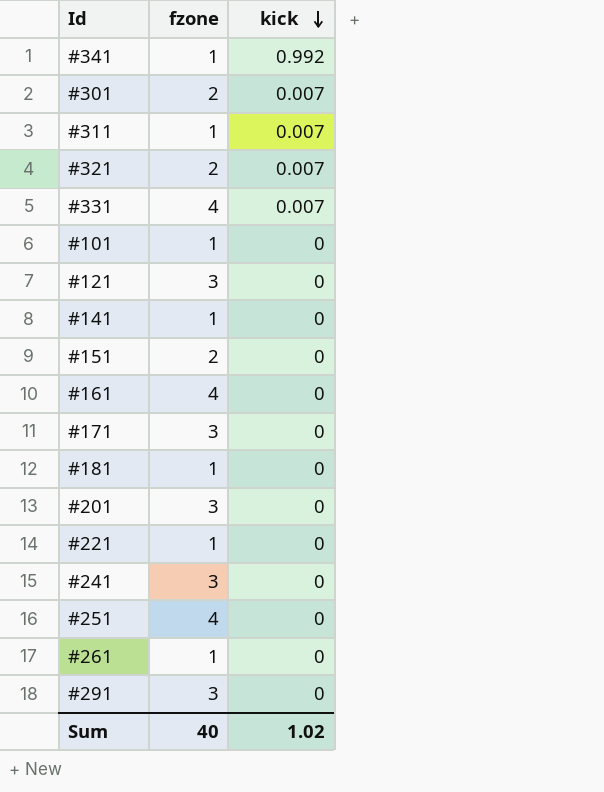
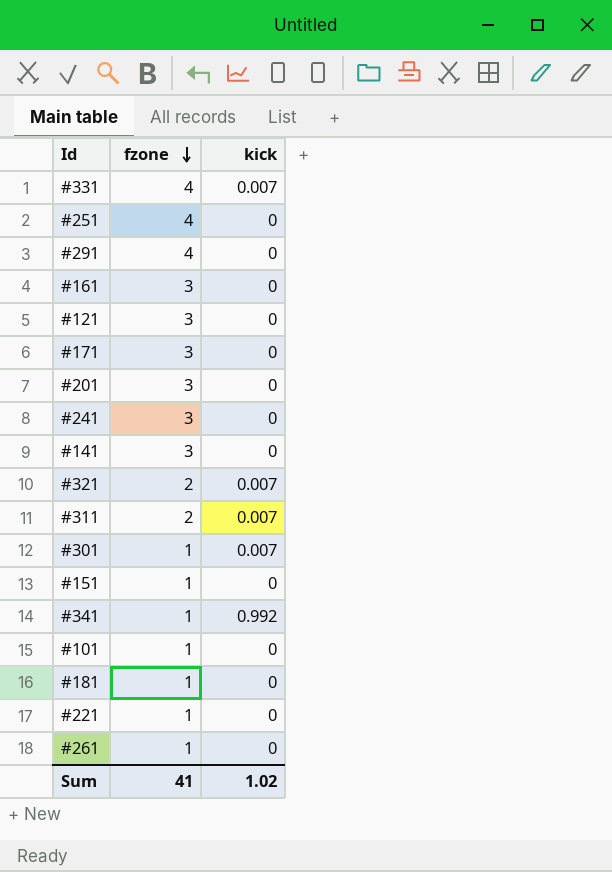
row order: kick descending -> fzone descending
#291 | fzone: 3 -> 4
#161 | fzone: 4 -> 3
#141 | fzone: 1 -> 3
#311 | fzone: 1 -> 2
#301 | fzone: 2 -> 1
#151 | fzone: 2 -> 1
Sum | fzone: 40 -> 41

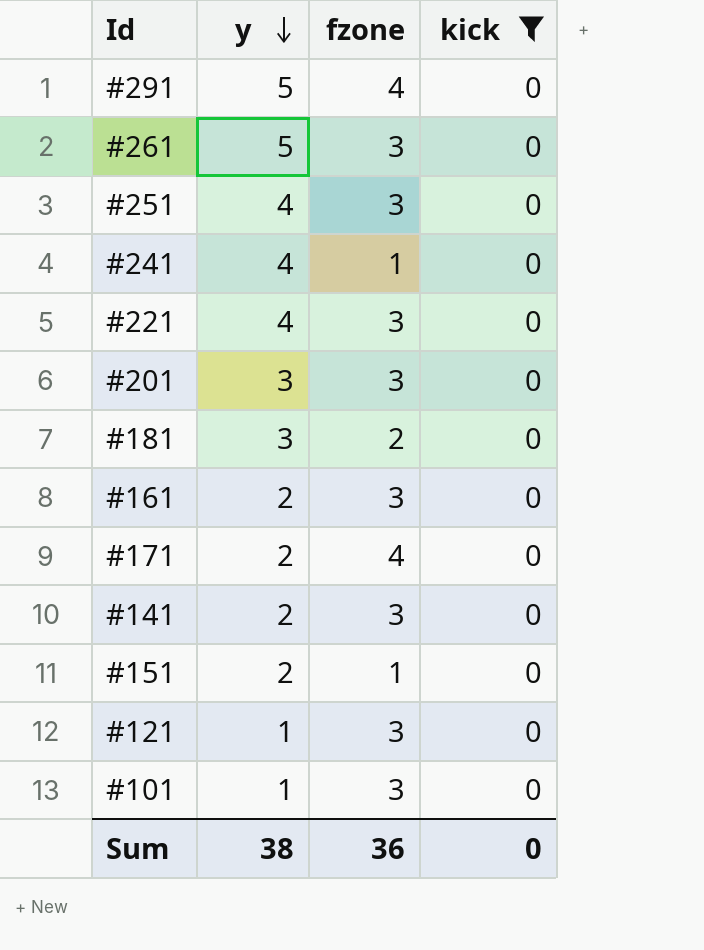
filter: none -> kick = 0
row order: fzone descending -> y descending
column y | position: none -> 2
#261 | fzone: 1 -> 3
#251 | fzone: 4 -> 3
#241 | fzone: 3 -> 1
#221 | fzone: 1 -> 3
#181 | fzone: 1 -> 2
#171 | fzone: 3 -> 4
#101 | fzone: 1 -> 3
Sum | fzone: 41 -> 36
Sum | kick: 1.02 -> 0

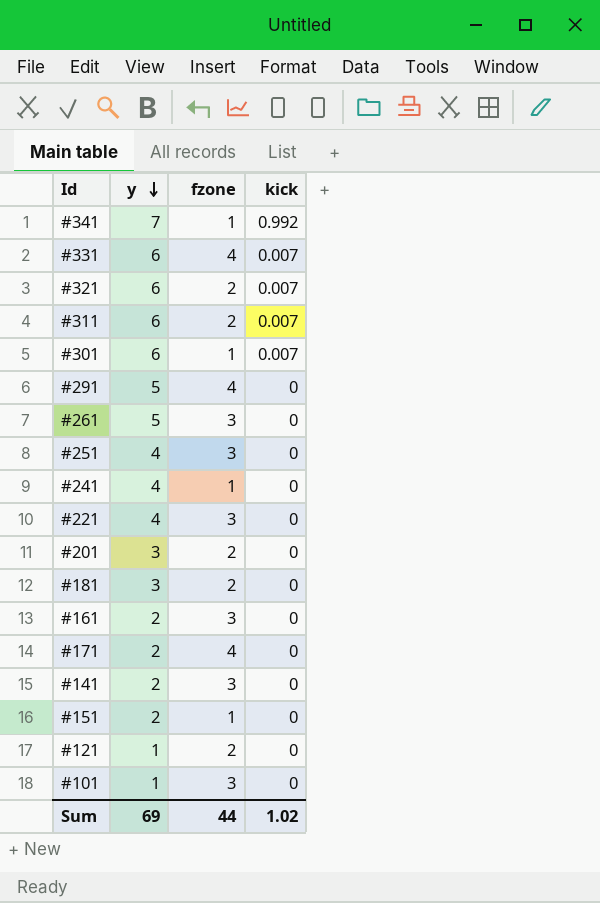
filter: kick = 0 -> none
#201 | fzone: 3 -> 2
#121 | fzone: 3 -> 2
Sum | y: 38 -> 69
Sum | fzone: 36 -> 44
Sum | kick: 0 -> 1.02

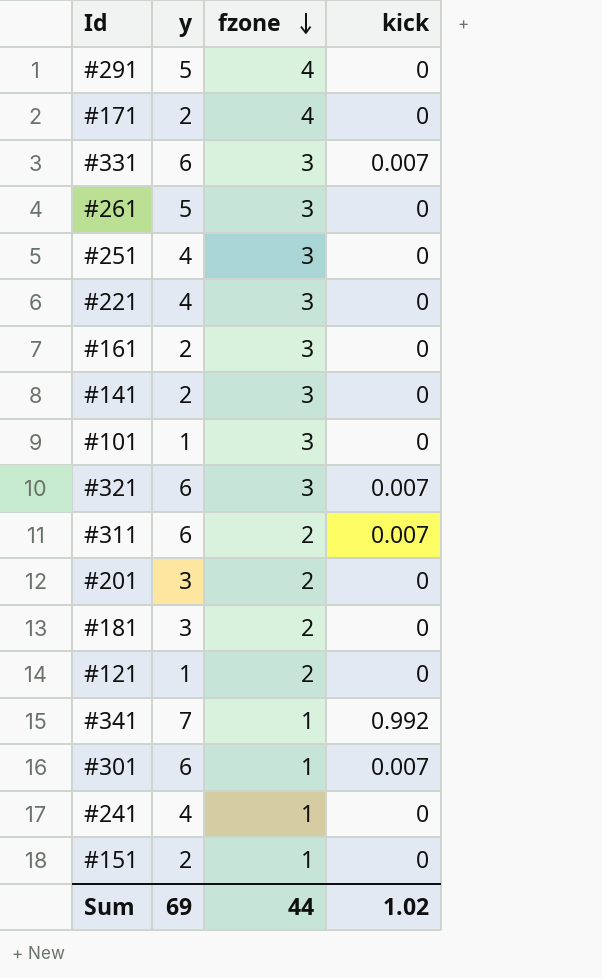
row order: y descending -> fzone descending
#331 | fzone: 4 -> 3
#321 | fzone: 2 -> 3

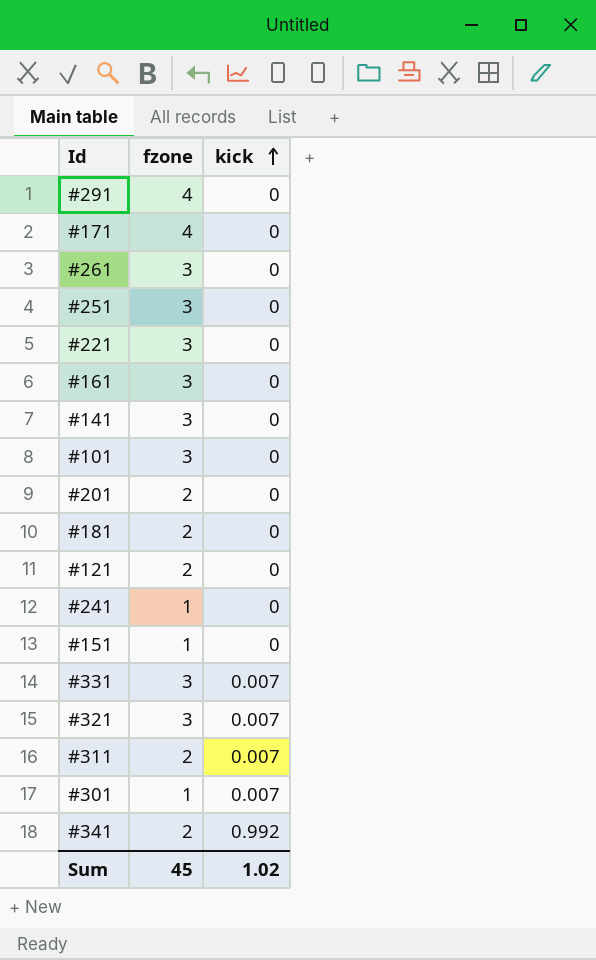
row order: fzone descending -> kick ascending
column y | position: 2 -> none
#341 | fzone: 1 -> 2
Sum | fzone: 44 -> 45

